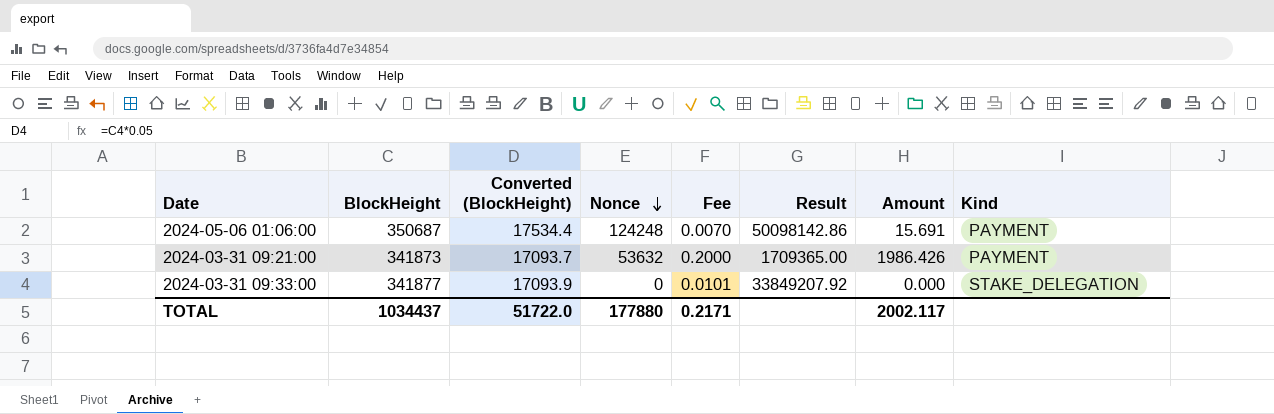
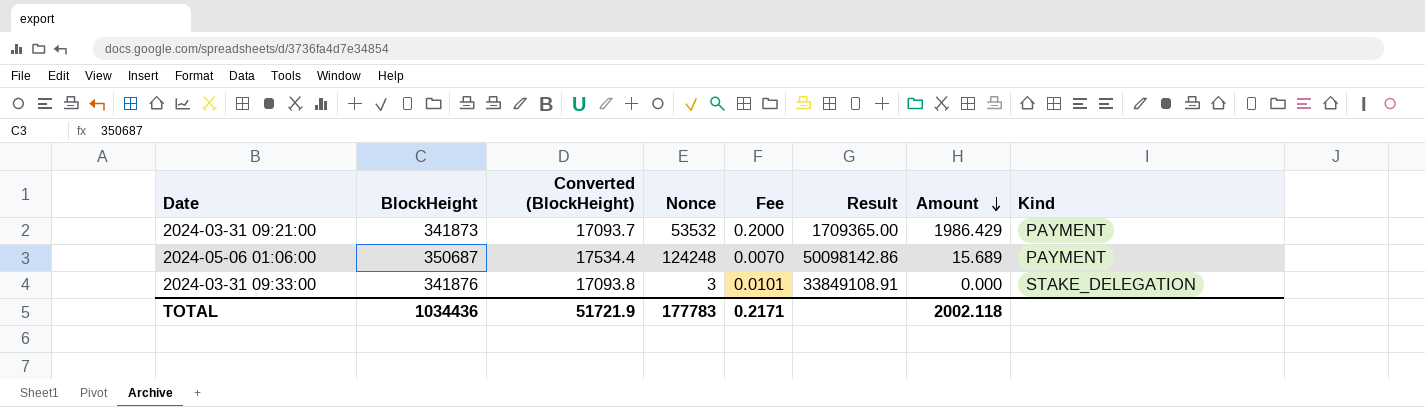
row order: Nonce descending -> Amount descending
2024-03-31 09:21:00 | Nonce: 53632 -> 53532
2024-03-31 09:21:00 | Amount: 1986.426 -> 1986.429
2024-05-06 01:06:00 | Amount: 15.691 -> 15.689
2024-03-31 09:33:00 | BlockHeight: 341877 -> 341876
2024-03-31 09:33:00 | Converted (BlockHeight): 17093.9 -> 17093.8
2024-03-31 09:33:00 | Nonce: 0 -> 3
2024-03-31 09:33:00 | Result: 33849207.92 -> 33849108.91
TOTAL | BlockHeight: 1034437 -> 1034436
TOTAL | Converted (BlockHeight): 51722.0 -> 51721.9
TOTAL | Nonce: 177880 -> 177783
TOTAL | Amount: 2002.117 -> 2002.118

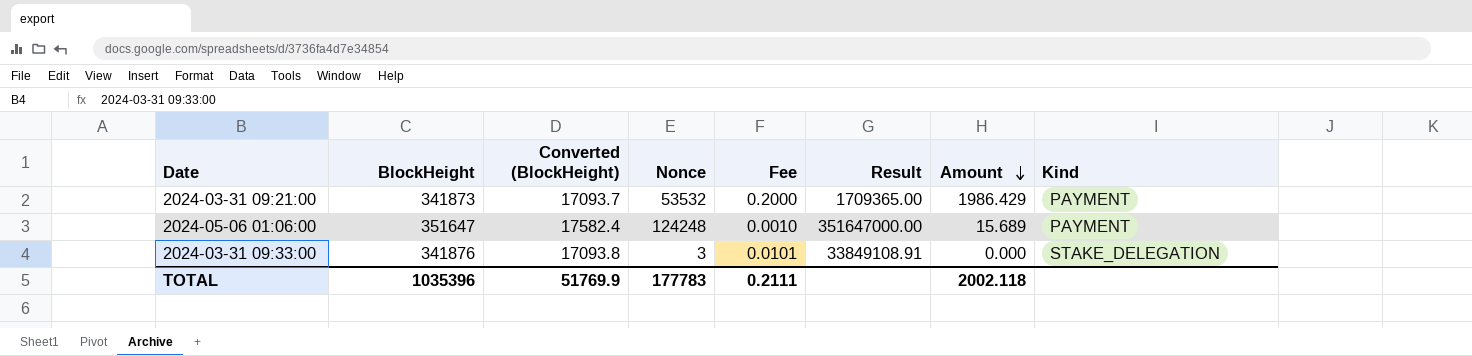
2024-05-06 01:06:00 | BlockHeight: 350687 -> 351647
2024-05-06 01:06:00 | Converted (BlockHeight): 17534.4 -> 17582.4
2024-05-06 01:06:00 | Fee: 0.0070 -> 0.0010
2024-05-06 01:06:00 | Result: 50098142.86 -> 351647000.00
TOTAL | BlockHeight: 1034436 -> 1035396
TOTAL | Converted (BlockHeight): 51721.9 -> 51769.9
TOTAL | Fee: 0.2171 -> 0.2111

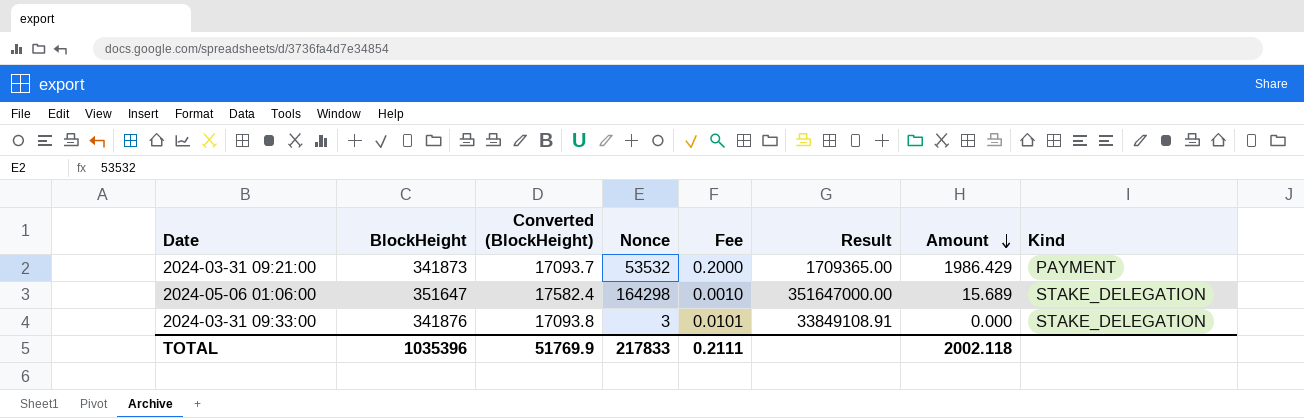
2024-05-06 01:06:00 | Nonce: 124248 -> 164298
2024-05-06 01:06:00 | Kind: PAYMENT -> STAKE_DELEGATION
TOTAL | Nonce: 177783 -> 217833

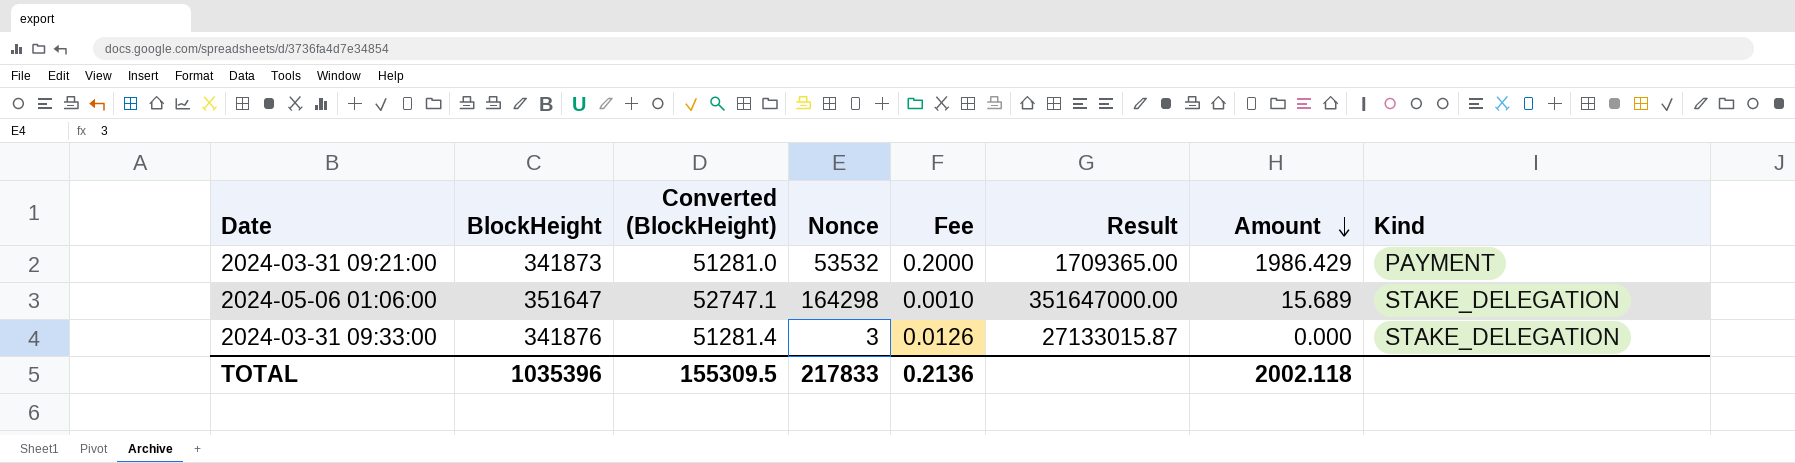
column Converted (BlockHeight) | formula: [BlockHeight] * 0.05 -> [BlockHeight] * 0.15
2024-03-31 09:33:00 | Fee: 0.0101 -> 0.0126
2024-03-31 09:33:00 | Result: 33849108.91 -> 27133015.87
TOTAL | Converted (BlockHeight): 51769.9 -> 155309.5
TOTAL | Fee: 0.2111 -> 0.2136

